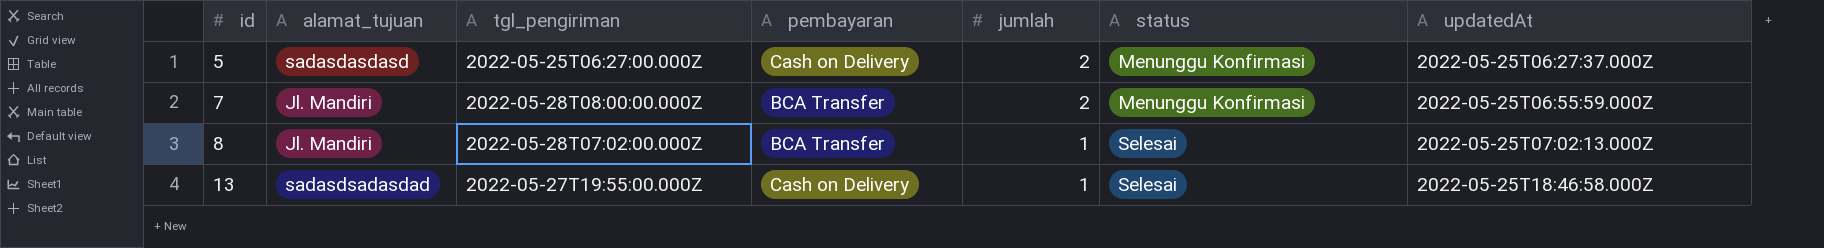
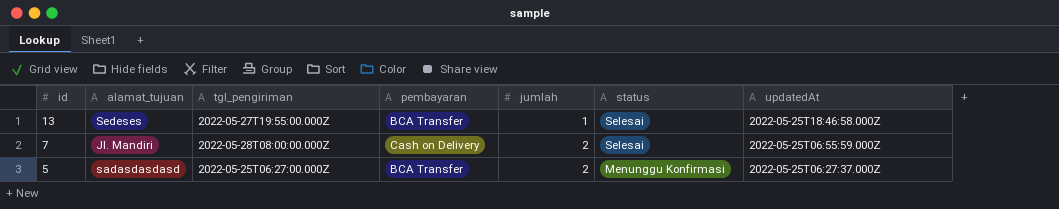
row order: id ascending -> id descending
row 8: Jl. Mandiri | 2022-05-28T07:02:00.000Z | BCA Transfer | 1 | Selesai | 2022-05-25T07:02:13.000Z -> none
13 | alamat_tujuan: sadasdsadasdad -> Sedeses
13 | pembayaran: Cash on Delivery -> BCA Transfer
7 | pembayaran: BCA Transfer -> Cash on Delivery
7 | status: Menunggu Konfirmasi -> Selesai
5 | pembayaran: Cash on Delivery -> BCA Transfer

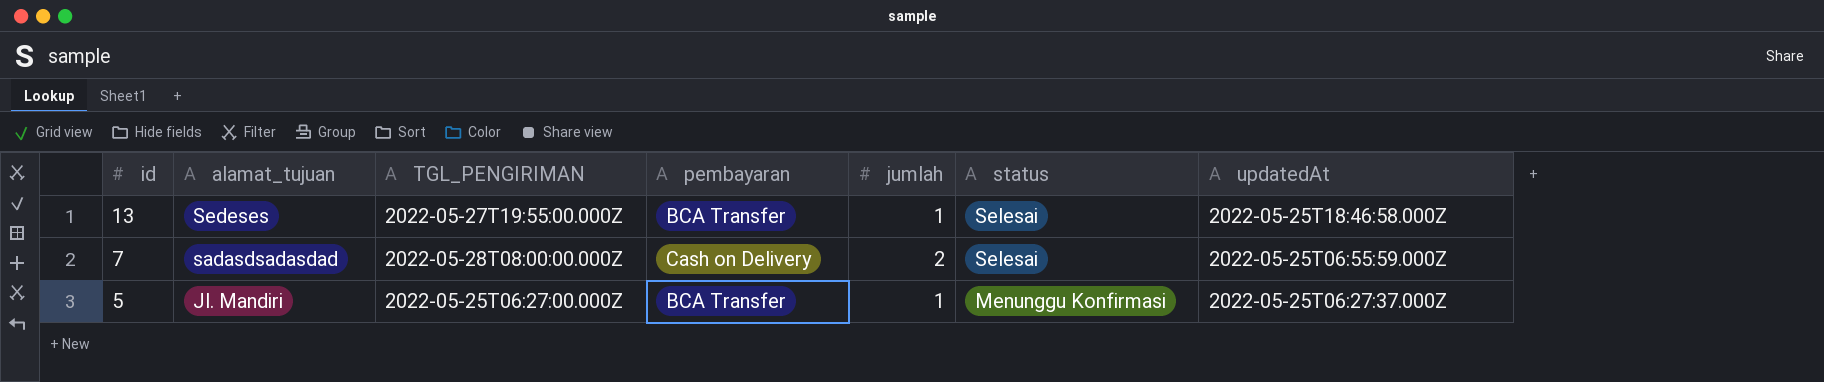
column name: tgl_pengiriman -> TGL_PENGIRIMAN
7 | alamat_tujuan: Jl. Mandiri -> sadasdsadasdad
5 | alamat_tujuan: sadasdasdasd -> Jl. Mandiri
5 | jumlah: 2 -> 1

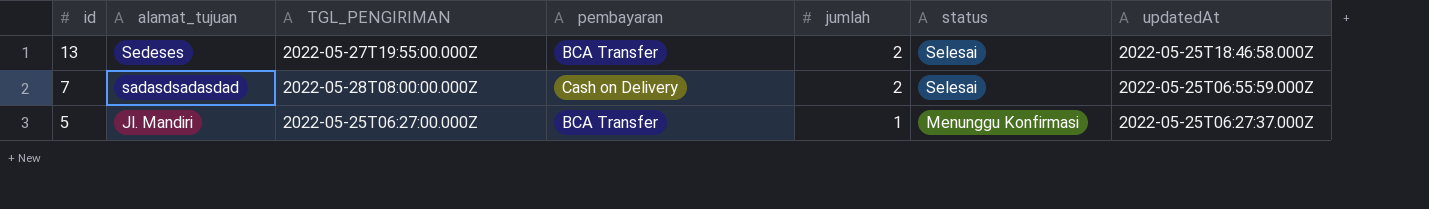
13 | jumlah: 1 -> 2

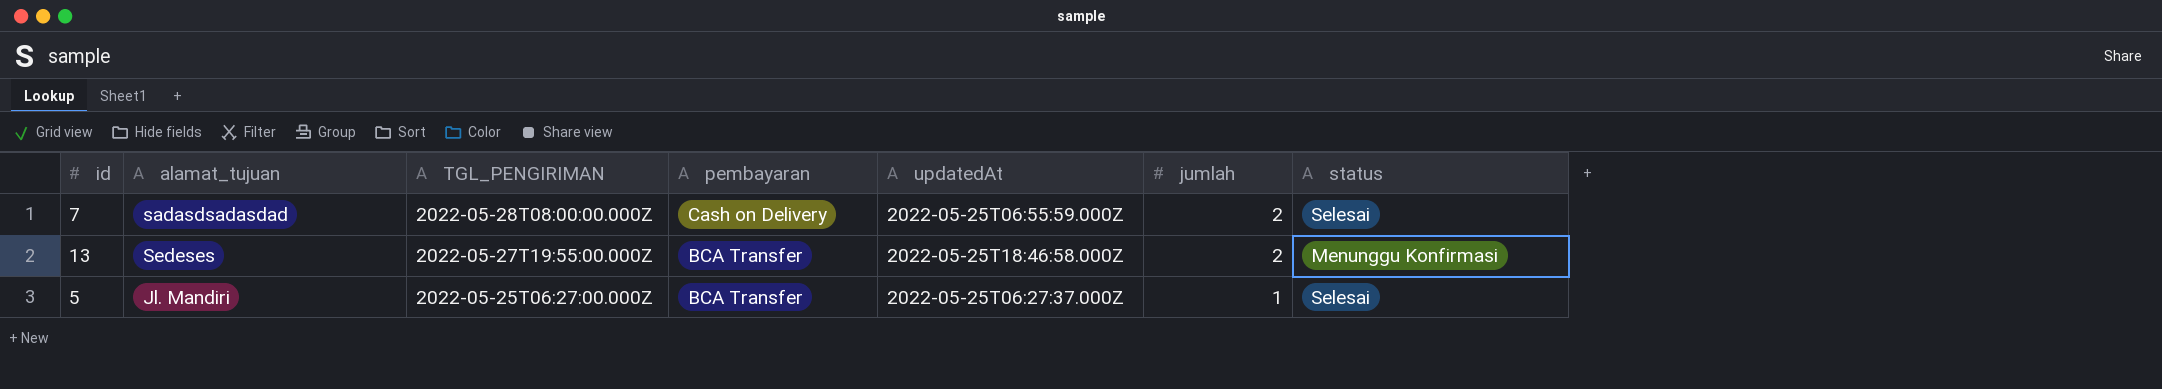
row order: id descending -> TGL_PENGIRIMAN descending
column updatedAt | position: 7 -> 5
13 | status: Selesai -> Menunggu Konfirmasi
5 | status: Menunggu Konfirmasi -> Selesai

